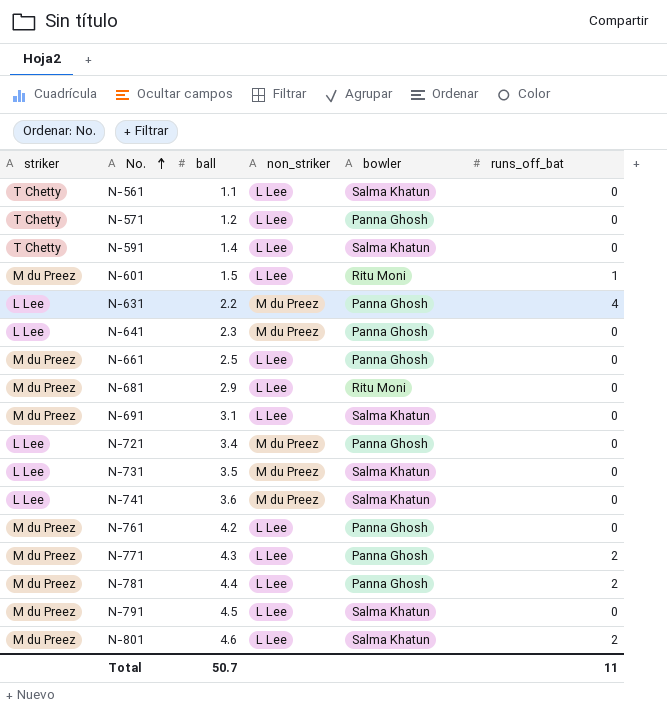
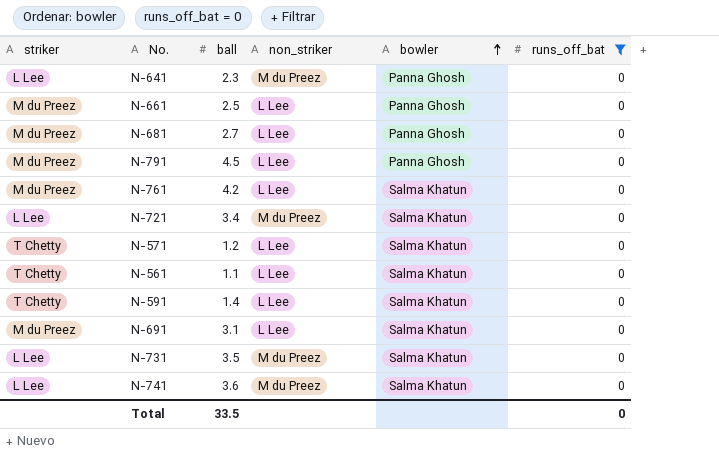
filter: none -> runs_off_bat = 0
row order: No. ascending -> bowler ascending
N-681 | ball: 2.9 -> 2.7
N-681 | bowler: Ritu Moni -> Panna Ghosh
N-791 | bowler: Salma Khatun -> Panna Ghosh
N-761 | bowler: Panna Ghosh -> Salma Khatun
N-721 | bowler: Panna Ghosh -> Salma Khatun
N-571 | bowler: Panna Ghosh -> Salma Khatun
Total | ball: 50.7 -> 33.5
Total | runs_off_bat: 11 -> 0

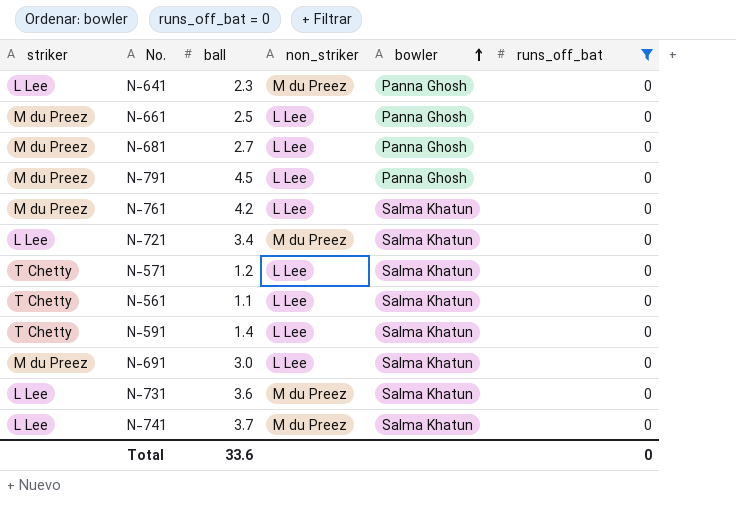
N-691 | ball: 3.1 -> 3.0
N-731 | ball: 3.5 -> 3.6
N-741 | ball: 3.6 -> 3.7
Total | ball: 33.5 -> 33.6

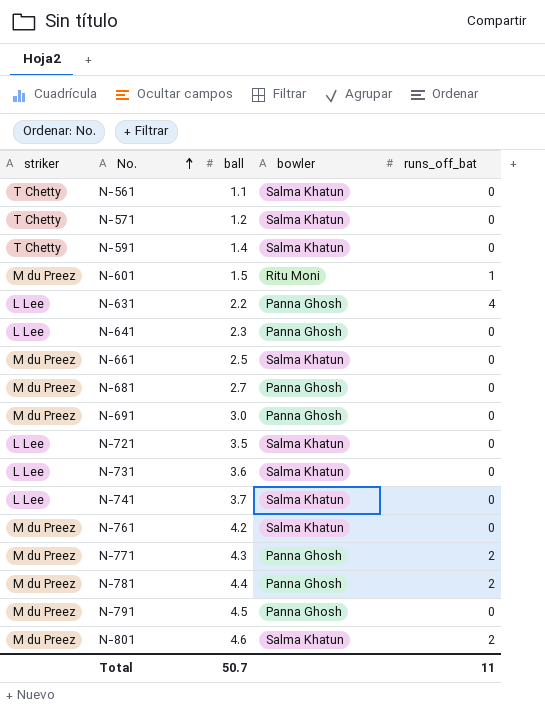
filter: runs_off_bat = 0 -> none
row order: bowler ascending -> No. ascending
column non_striker | position: 4 -> none
N-661 | bowler: Panna Ghosh -> Salma Khatun
N-691 | bowler: Salma Khatun -> Panna Ghosh
N-721 | ball: 3.4 -> 3.5
Total | ball: 33.6 -> 50.7
Total | runs_off_bat: 0 -> 11

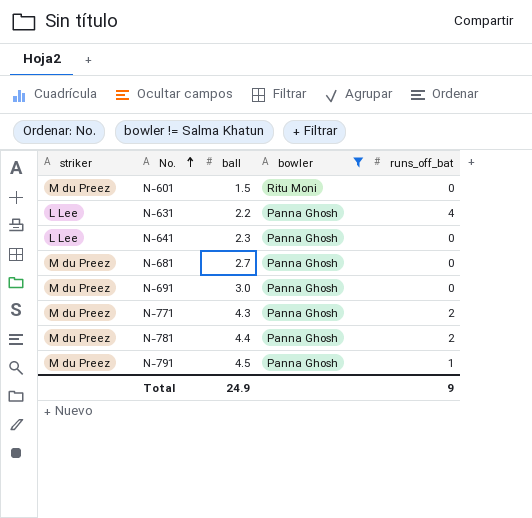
filter: none -> bowler != Salma Khatun
N-601 | runs_off_bat: 1 -> 0
N-791 | runs_off_bat: 0 -> 1
Total | ball: 50.7 -> 24.9
Total | runs_off_bat: 11 -> 9

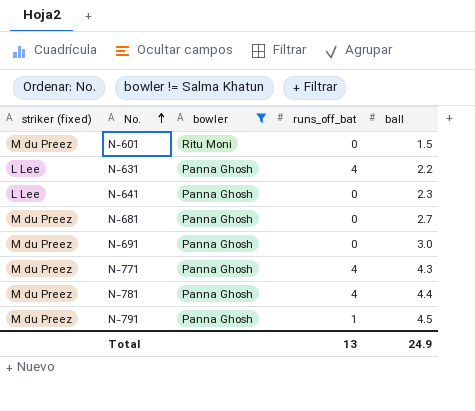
column name: striker -> striker (fixed)
column ball | position: 3 -> 5
N-771 | runs_off_bat: 2 -> 4
N-781 | runs_off_bat: 2 -> 4
Total | runs_off_bat: 9 -> 13

